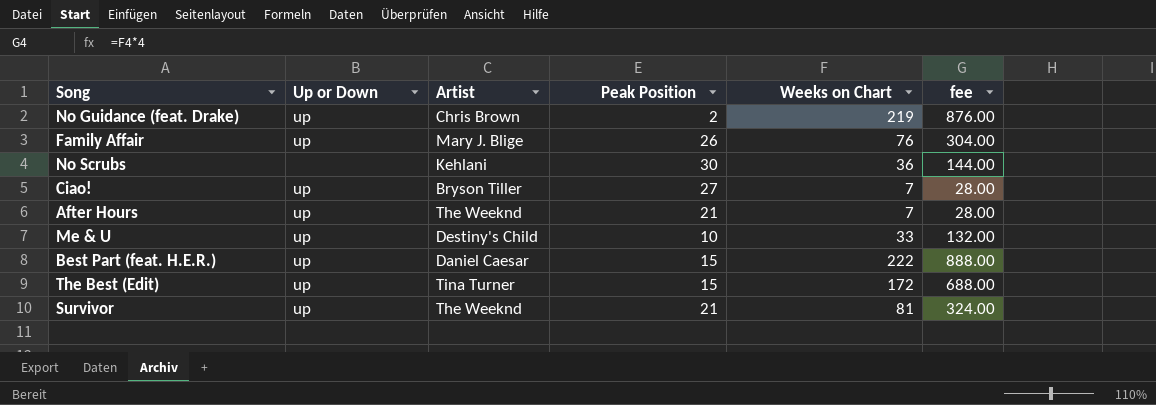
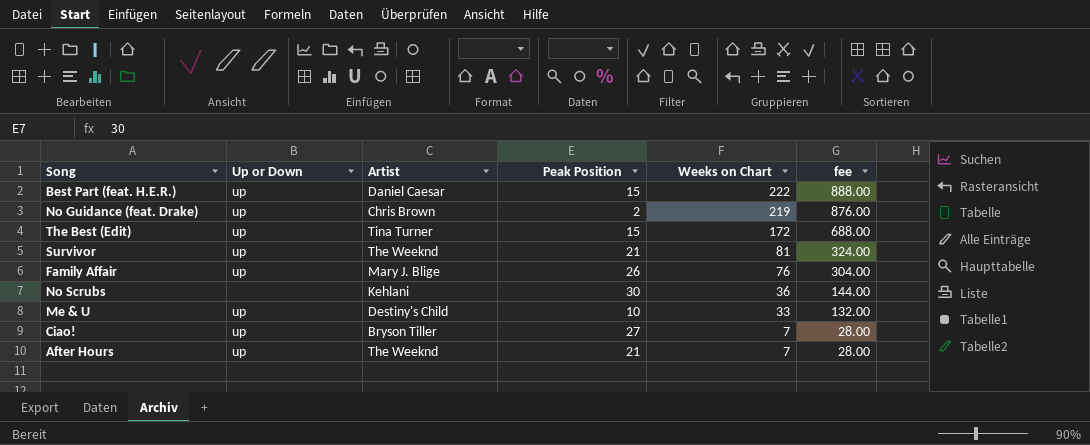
row order: none -> Weeks on Chart descending

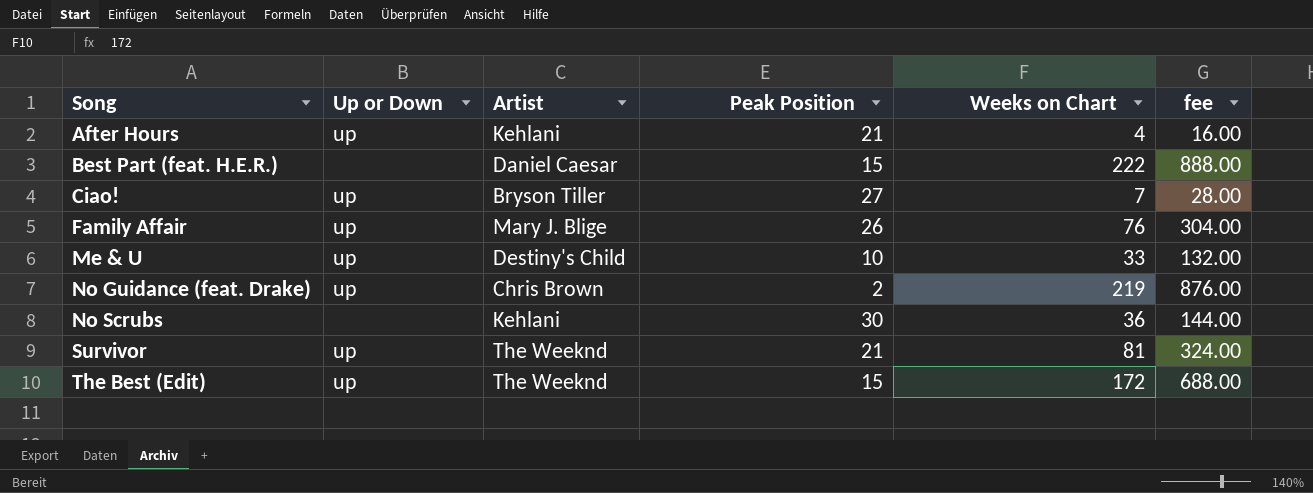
row order: Weeks on Chart descending -> Song ascending
After Hours | Artist: The Weeknd -> Kehlani
After Hours | Weeks on Chart: 7 -> 4
After Hours | fee: 28.00 -> 16.00
Best Part (feat. H.E.R.) | Up or Down: up -> none
The Best (Edit) | Artist: Tina Turner -> The Weeknd

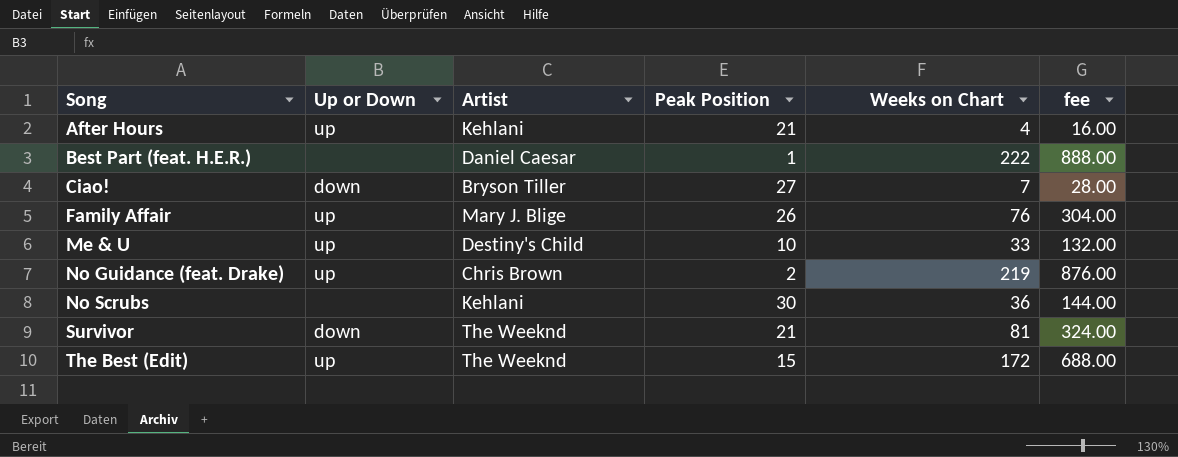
Best Part (feat. H.E.R.) | Peak Position: 15 -> 1
Ciao! | Up or Down: up -> down
Survivor | Up or Down: up -> down

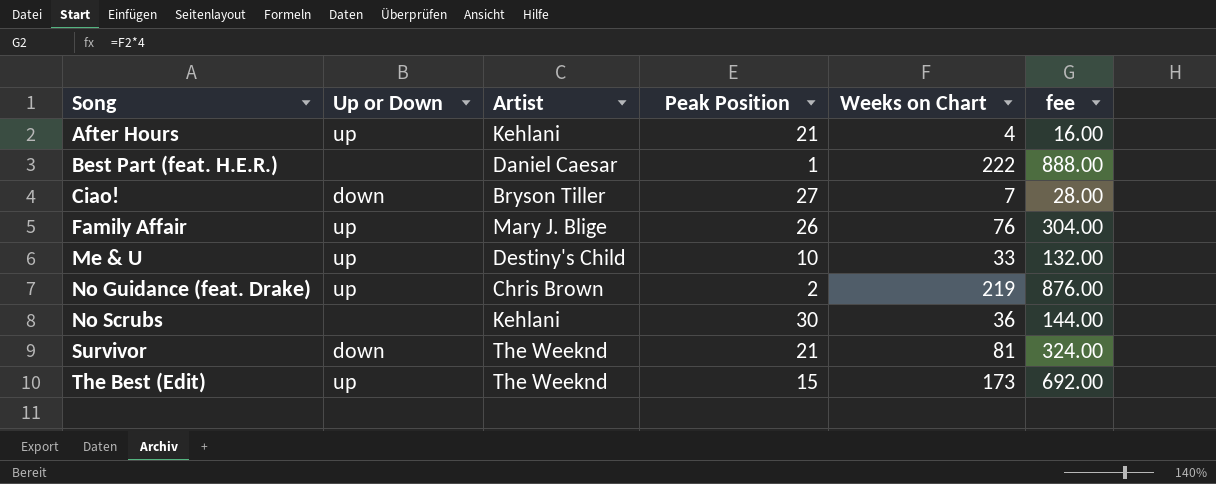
The Best (Edit) | Weeks on Chart: 172 -> 173
The Best (Edit) | fee: 688.00 -> 692.00

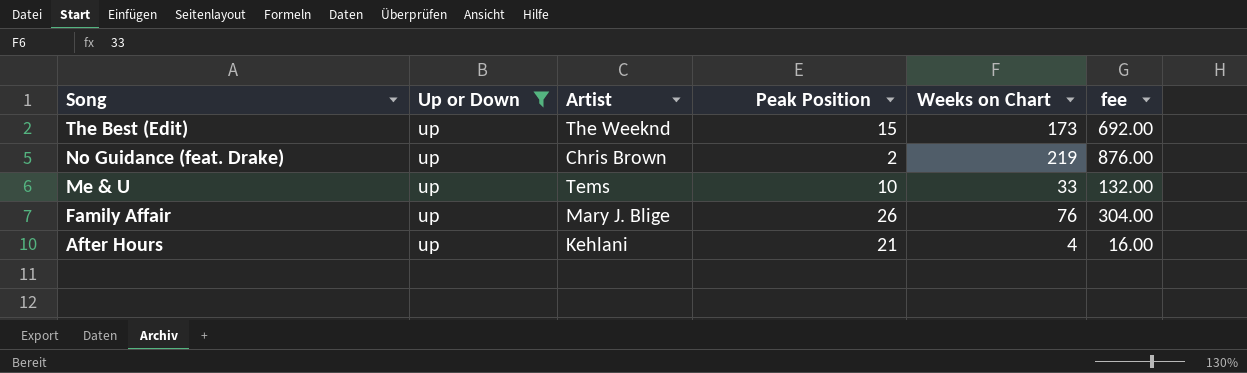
filter: none -> Up or Down = up
row order: Song ascending -> Song descending
Me & U | Artist: Destiny's Child -> Tems

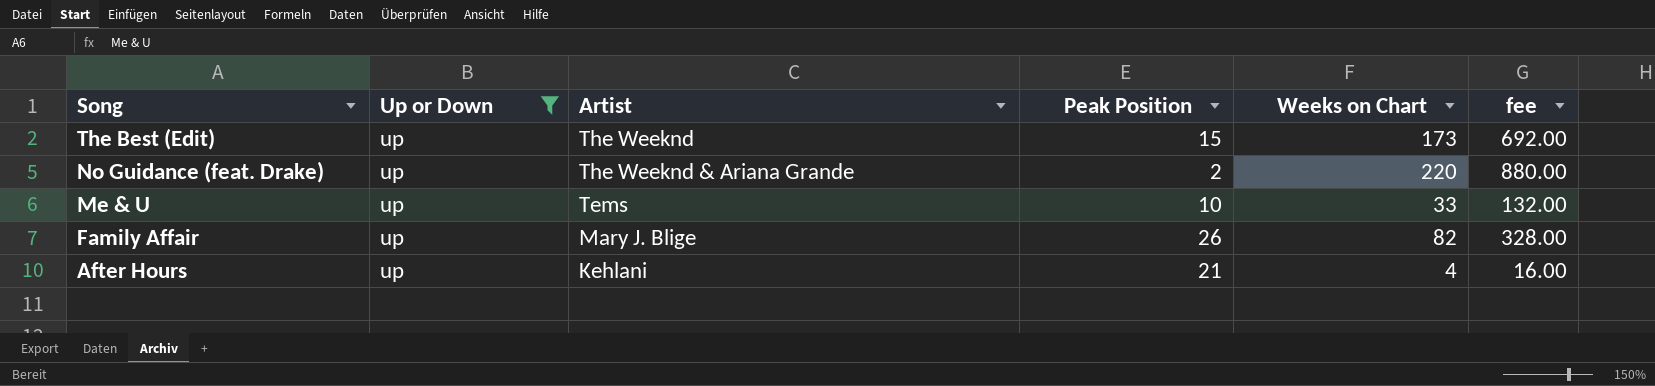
No Guidance (feat. Drake) | Artist: Chris Brown -> The Weeknd & Ariana Grande
No Guidance (feat. Drake) | Weeks on Chart: 219 -> 220
No Guidance (feat. Drake) | fee: 876.00 -> 880.00
Family Affair | Weeks on Chart: 76 -> 82
Family Affair | fee: 304.00 -> 328.00

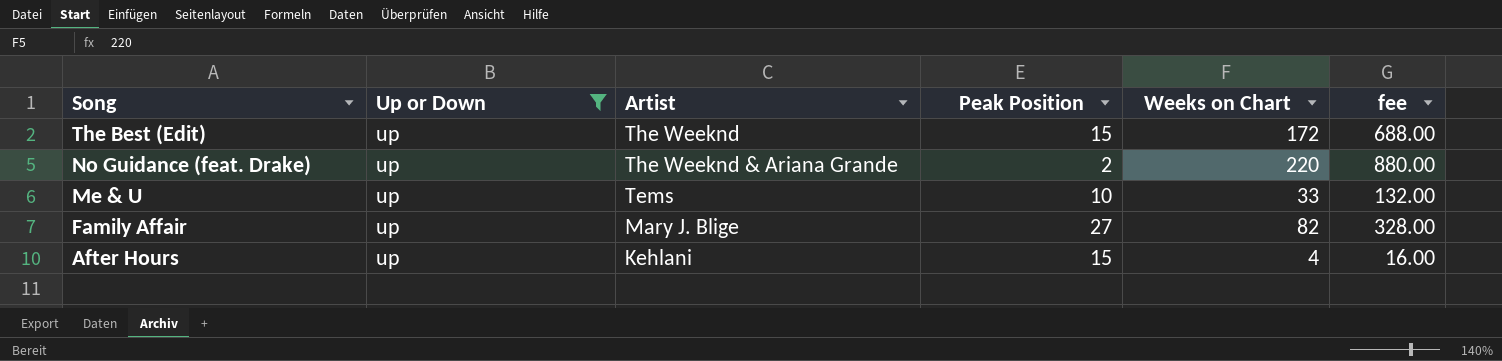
The Best (Edit) | Weeks on Chart: 173 -> 172
The Best (Edit) | fee: 692.00 -> 688.00
Family Affair | Peak Position: 26 -> 27
After Hours | Peak Position: 21 -> 15

